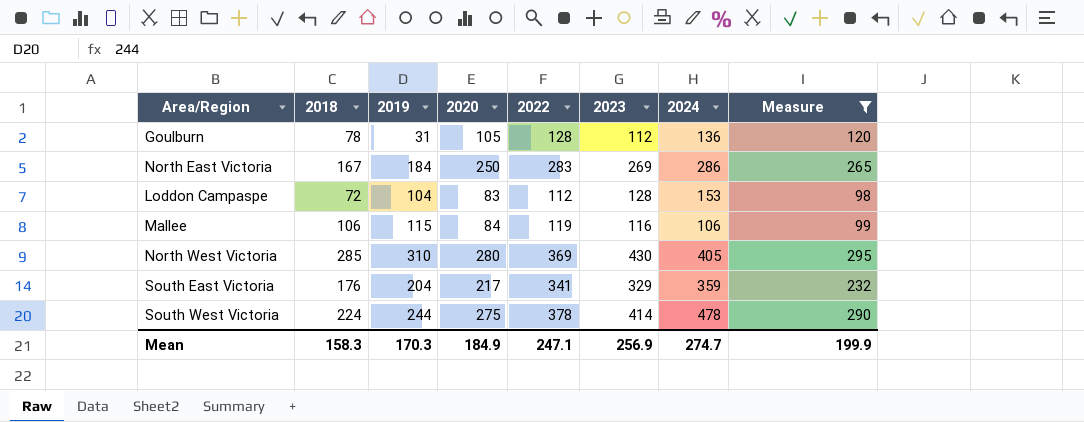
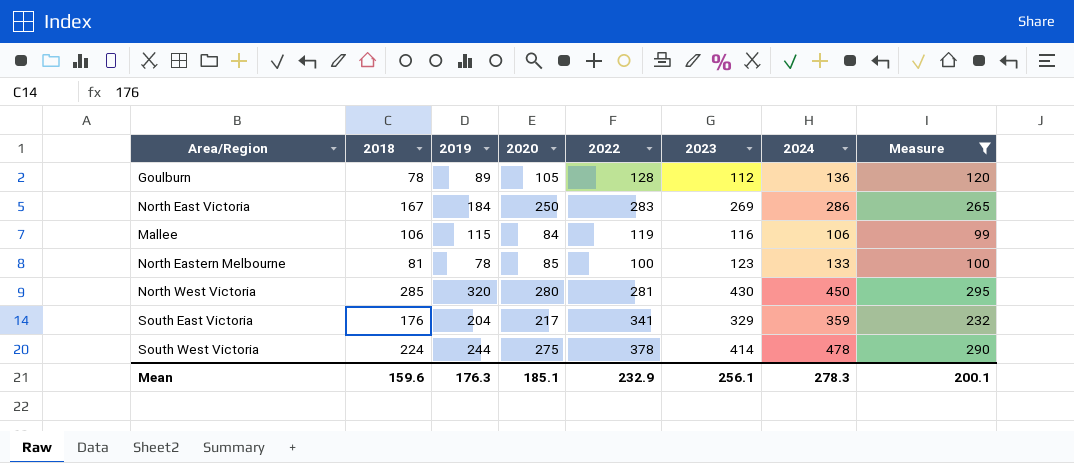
row Loddon Campaspe: 72 | 104 | 83 | 112 | 128 | 153 | 98 -> none
Goulburn | 2019: 31 -> 89
row North Eastern Melbourne: none -> 81 | 78 | 85 | 100 | 123 | 133 | 100
North West Victoria | 2019: 310 -> 320
North West Victoria | 2022: 369 -> 281
North West Victoria | 2024: 405 -> 450
Mean | 2018: 158.3 -> 159.6
Mean | 2019: 170.3 -> 176.3
Mean | 2020: 184.9 -> 185.1
Mean | 2022: 247.1 -> 232.9
Mean | 2023: 256.9 -> 256.1
Mean | 2024: 274.7 -> 278.3
Mean | Measure: 199.9 -> 200.1

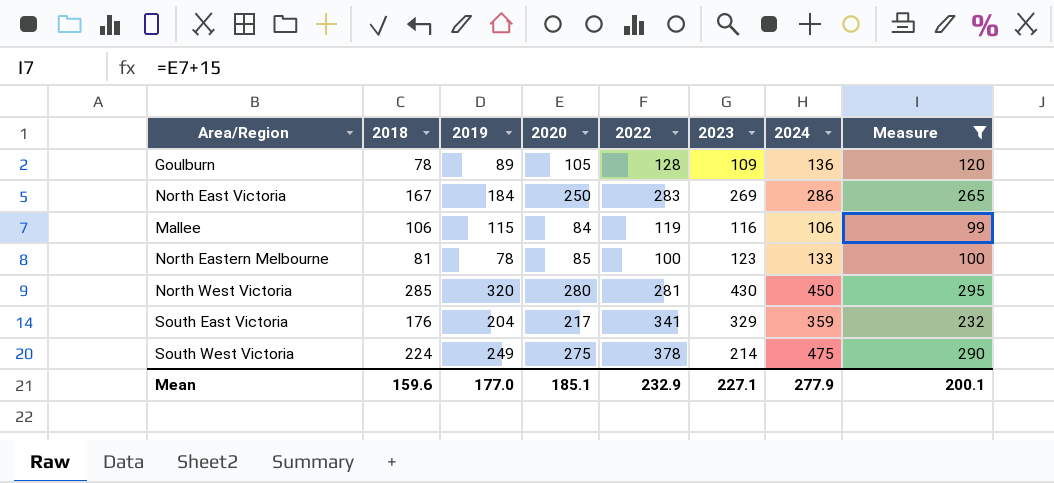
Goulburn | 2023: 112 -> 109
South West Victoria | 2019: 244 -> 249
South West Victoria | 2023: 414 -> 214
South West Victoria | 2024: 478 -> 475
Mean | 2019: 176.3 -> 177.0
Mean | 2023: 256.1 -> 227.1
Mean | 2024: 278.3 -> 277.9

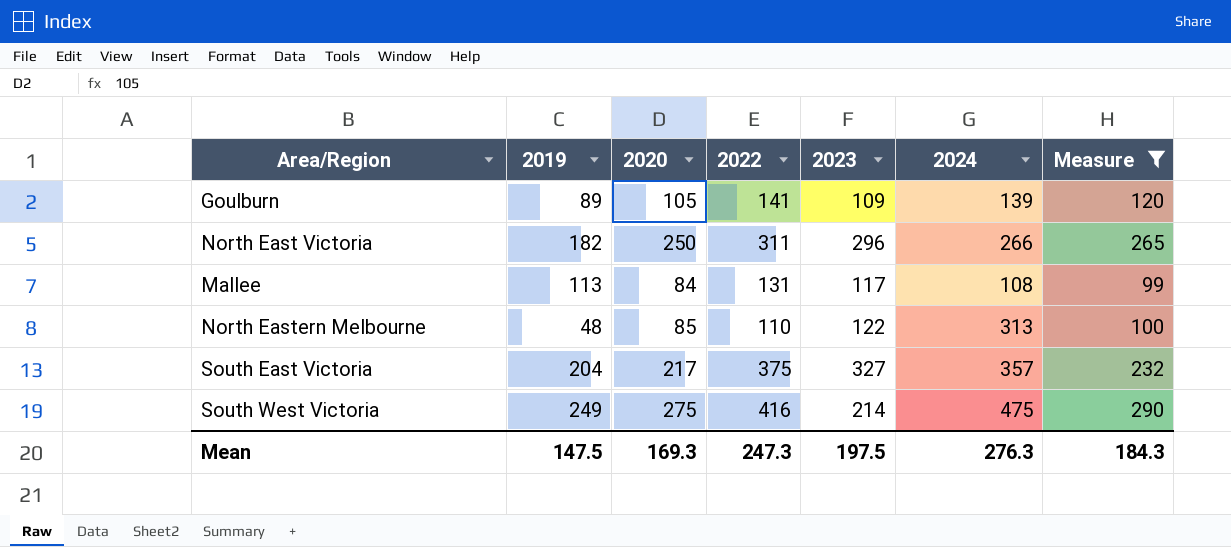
column 2018 | position: 2 -> none
row North West Victoria: 285 | 320 | 280 | 281 | 430 | 450 | 295 -> none
Goulburn | 2022: 128 -> 141
Goulburn | 2024: 136 -> 139
North East Victoria | 2019: 184 -> 182
North East Victoria | 2022: 283 -> 311
North East Victoria | 2023: 269 -> 296
North East Victoria | 2024: 286 -> 266
Mallee | 2019: 115 -> 113
Mallee | 2022: 119 -> 131
Mallee | 2023: 116 -> 117
Mallee | 2024: 106 -> 108
North Eastern Melbourne | 2019: 78 -> 48
North Eastern Melbourne | 2022: 100 -> 110
North Eastern Melbourne | 2023: 123 -> 122
North Eastern Melbourne | 2024: 133 -> 313
South East Victoria | 2022: 341 -> 375
South East Victoria | 2023: 329 -> 327
South East Victoria | 2024: 359 -> 357
South West Victoria | 2022: 378 -> 416
Mean | 2019: 177.0 -> 147.5
Mean | 2020: 185.1 -> 169.3
Mean | 2022: 232.9 -> 247.3
Mean | 2023: 227.1 -> 197.5
Mean | 2024: 277.9 -> 276.3
Mean | Measure: 200.1 -> 184.3

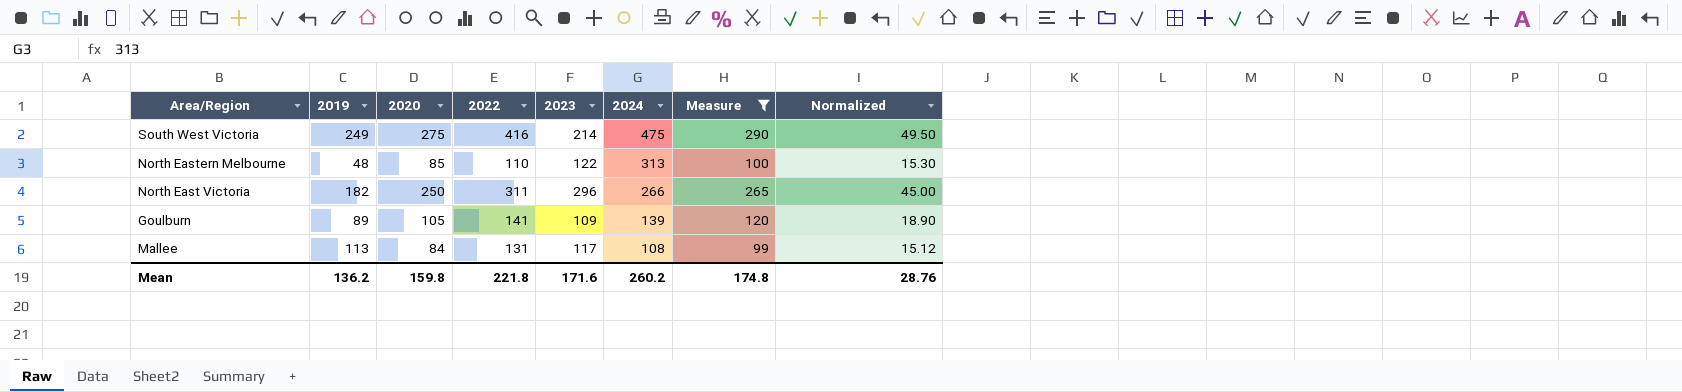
row order: none -> 2024 descending
column Normalized | formula: none -> [2020] * 0.18
row South East Victoria: 204 | 217 | 375 | 327 | 357 | 232 -> none
Mean | 2019: 147.5 -> 136.2
Mean | 2020: 169.3 -> 159.8
Mean | 2022: 247.3 -> 221.8
Mean | 2023: 197.5 -> 171.6
Mean | 2024: 276.3 -> 260.2
Mean | Measure: 184.3 -> 174.8

